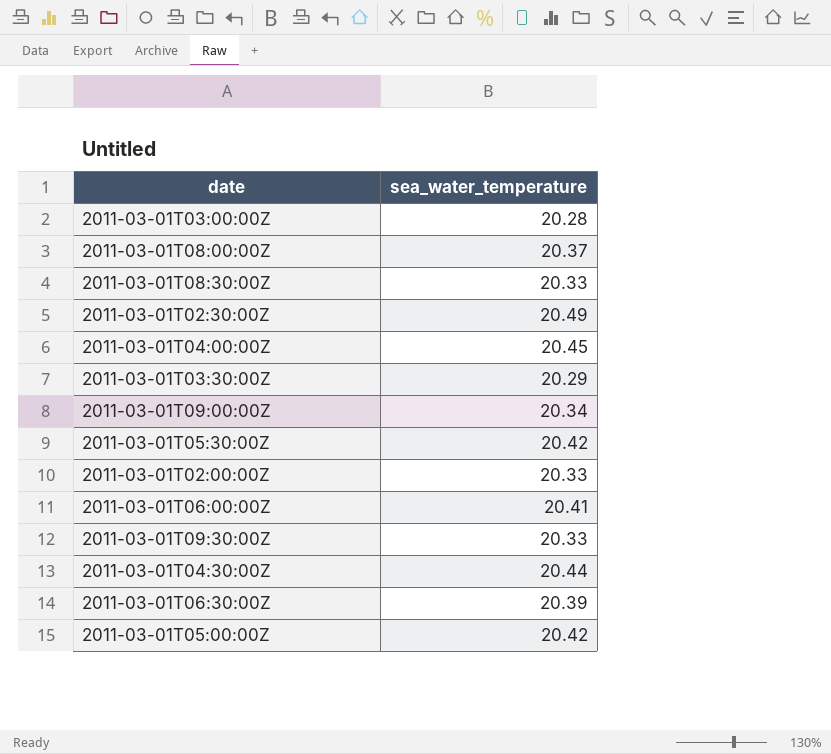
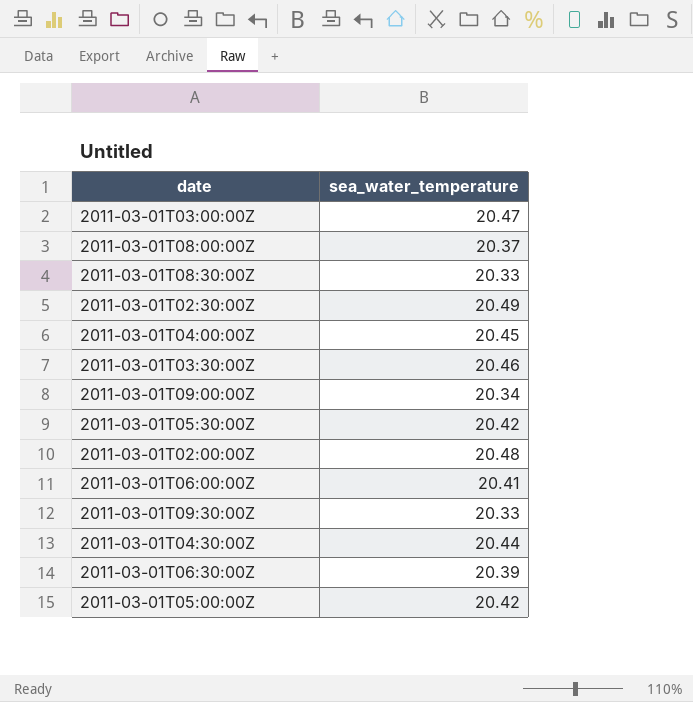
2011-03-01T03:00:00Z | sea_water_temperature: 20.28 -> 20.47
2011-03-01T03:30:00Z | sea_water_temperature: 20.29 -> 20.46
2011-03-01T02:00:00Z | sea_water_temperature: 20.33 -> 20.48

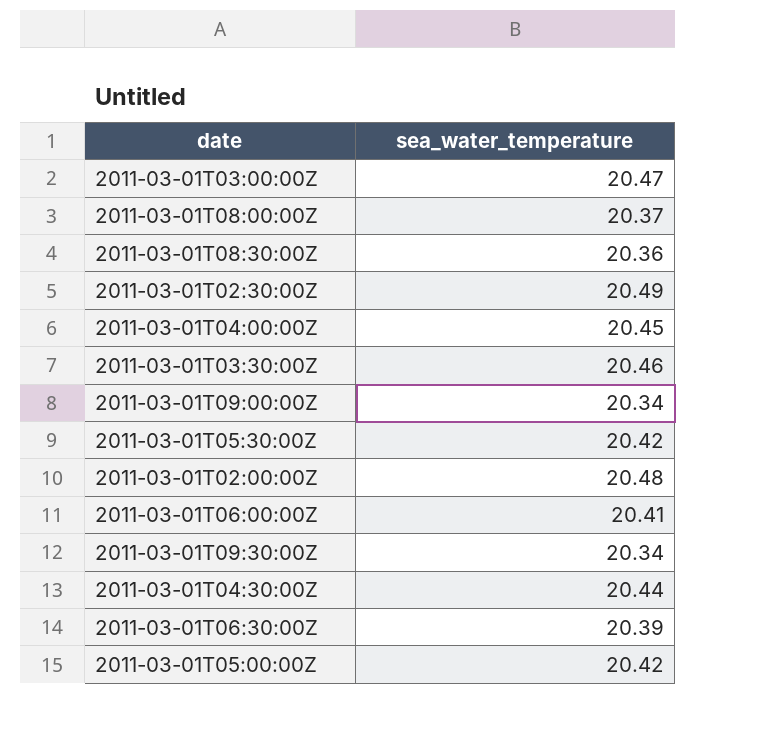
2011-03-01T08:30:00Z | sea_water_temperature: 20.33 -> 20.36
2011-03-01T09:30:00Z | sea_water_temperature: 20.33 -> 20.34

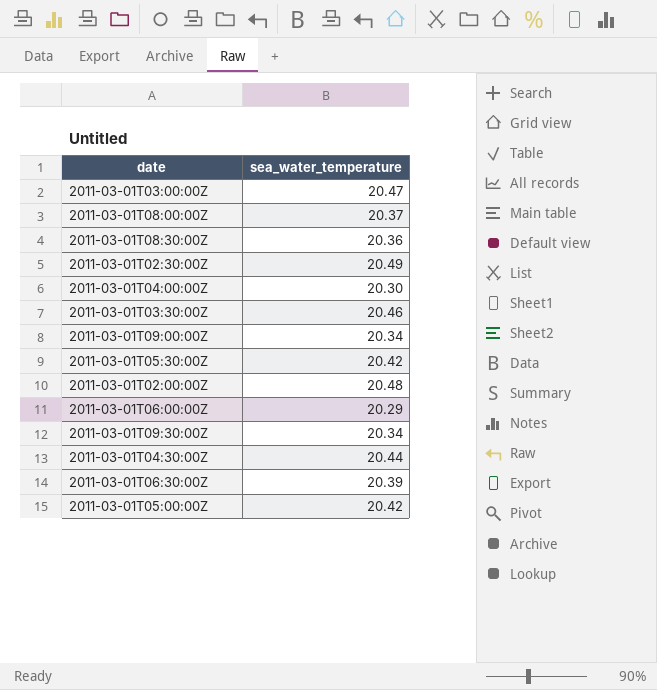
2011-03-01T04:00:00Z | sea_water_temperature: 20.45 -> 20.30
2011-03-01T06:00:00Z | sea_water_temperature: 20.41 -> 20.29

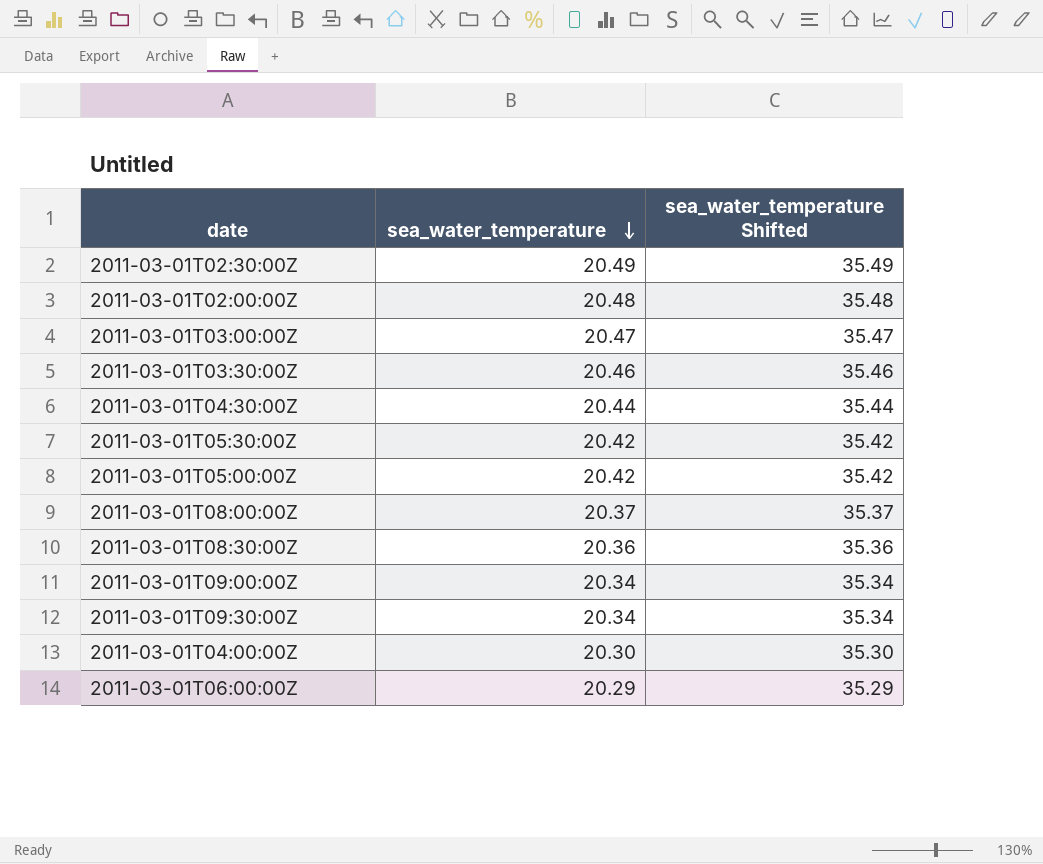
row order: none -> sea_water_temperature descending
column sea_water_temperature Shifted | formula: none -> [sea_water_temperature] + 15
row 2011-03-01T06:30:00Z: 20.39 -> none

